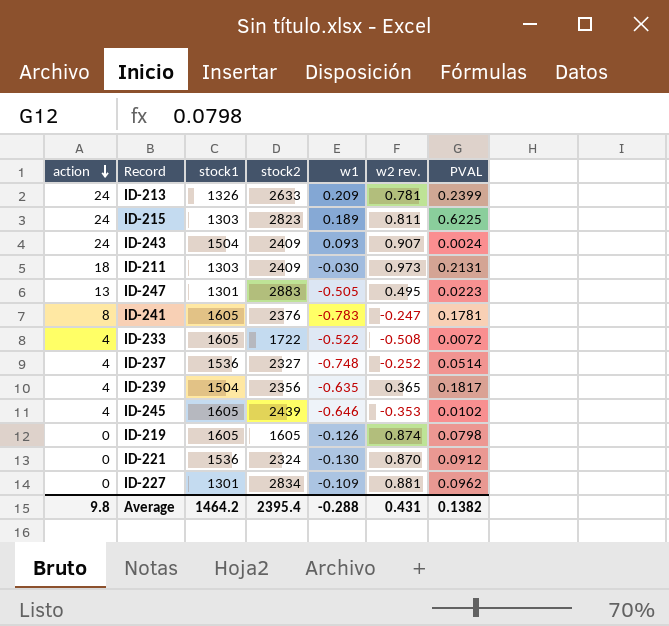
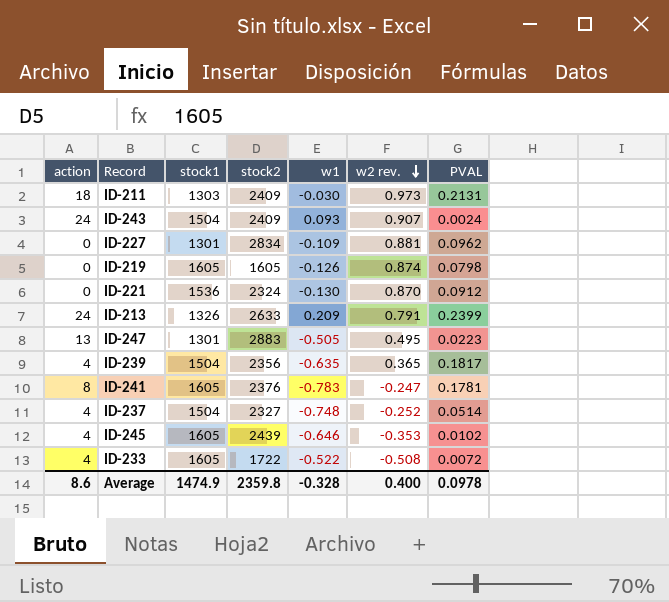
row order: action descending -> w2 rev. descending
row ID-215: 24 | 1303 | 2823 | 0.189 | 0.811 | 0.6225 -> none
ID-213 | w2 rev.: 0.781 -> 0.791
ID-237 | stock1: 1536 -> 1504
Average | action: 9.8 -> 8.6
Average | stock1: 1464.2 -> 1474.9
Average | stock2: 2395.4 -> 2359.8
Average | w1: -0.288 -> -0.328
Average | w2 rev.: 0.431 -> 0.400
Average | PVAL: 0.1382 -> 0.0978

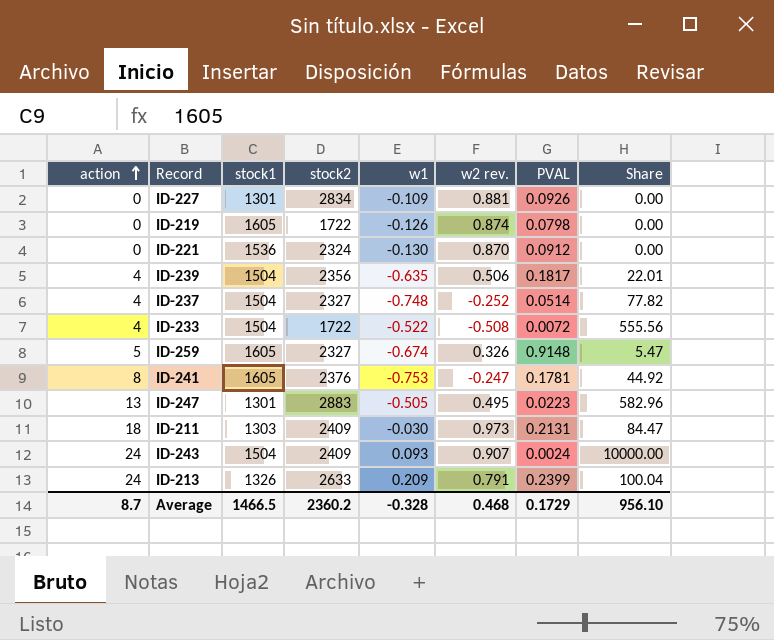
row order: w2 rev. descending -> action ascending
column Share | formula: none -> [action] / [PVAL]
row ID-245: 4 | 1605 | 2439 | -0.646 | -0.353 | 0.0102 -> none
ID-227 | PVAL: 0.0962 -> 0.0926
ID-219 | stock2: 1605 -> 1722
ID-239 | w2 rev.: 0.365 -> 0.506
ID-233 | stock1: 1605 -> 1504
row ID-259: none -> 5 | 1605 | 2327 | -0.674 | 0.326 | 0.9148 | 5.47
ID-241 | w1: -0.783 -> -0.753
Average | action: 8.6 -> 8.7
Average | stock1: 1474.9 -> 1466.5
Average | stock2: 2359.8 -> 2360.2
Average | w2 rev.: 0.400 -> 0.468
Average | PVAL: 0.0978 -> 0.1729

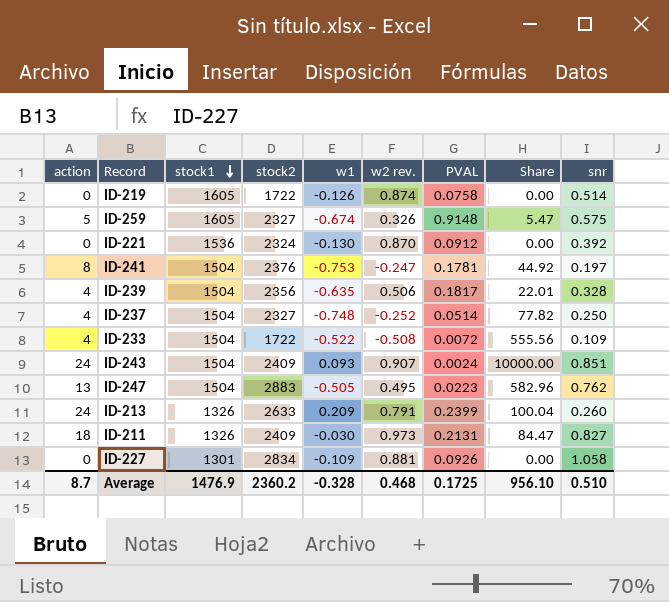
row order: action ascending -> stock1 descending
column snr | position: none -> 9
ID-219 | PVAL: 0.0798 -> 0.0758
ID-241 | stock1: 1605 -> 1504
ID-247 | stock1: 1301 -> 1504
ID-211 | stock1: 1303 -> 1326
Average | stock1: 1466.5 -> 1476.9
Average | PVAL: 0.1729 -> 0.1725

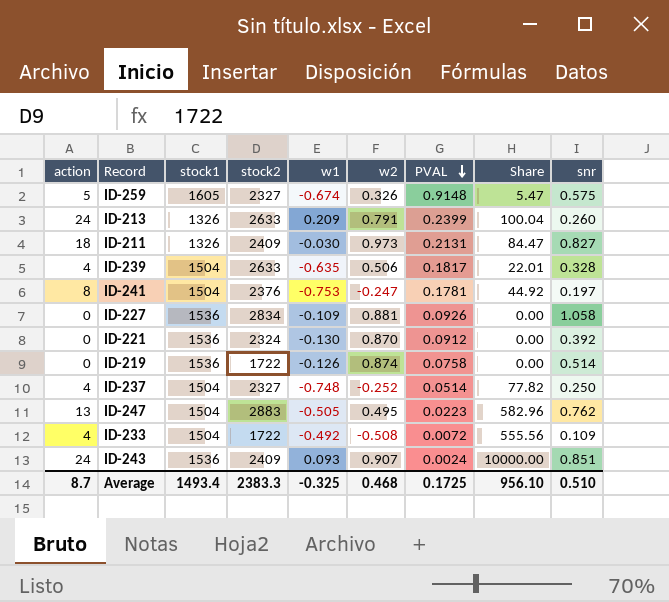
row order: stock1 descending -> PVAL descending
column name: w2 rev. -> w2
ID-239 | stock2: 2356 -> 2633
ID-227 | stock1: 1301 -> 1536
ID-219 | stock1: 1605 -> 1536
ID-233 | w1: -0.522 -> -0.492
ID-243 | stock1: 1504 -> 1536
Average | stock1: 1476.9 -> 1493.4
Average | stock2: 2360.2 -> 2383.3
Average | w1: -0.328 -> -0.325

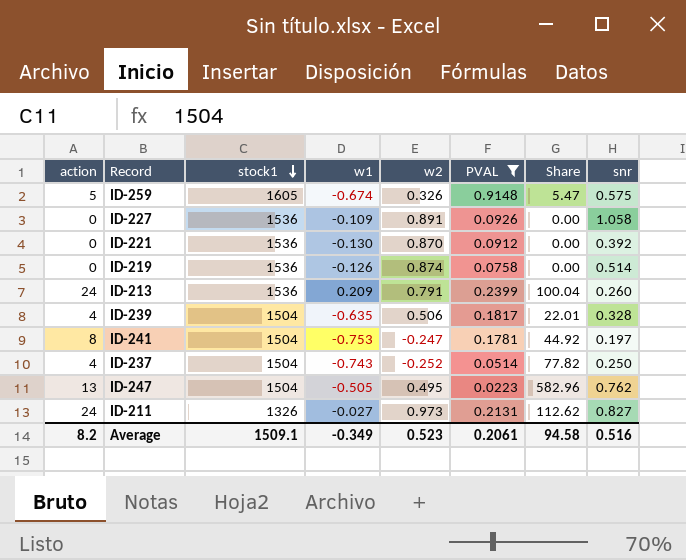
filter: none -> PVAL >= 0.0223
row order: PVAL descending -> stock1 descending
column stock2 | position: 4 -> none
ID-227 | w2: 0.881 -> 0.891
ID-213 | stock1: 1326 -> 1536
ID-237 | w1: -0.748 -> -0.743
ID-211 | action: 18 -> 24
ID-211 | w1: -0.030 -> -0.027
ID-211 | Share: 84.47 -> 112.62
Average | action: 8.7 -> 8.2
Average | stock1: 1493.4 -> 1509.1
Average | w1: -0.325 -> -0.349
Average | w2: 0.468 -> 0.523
Average | PVAL: 0.1725 -> 0.2061
Average | Share: 956.10 -> 94.58
Average | snr: 0.510 -> 0.516

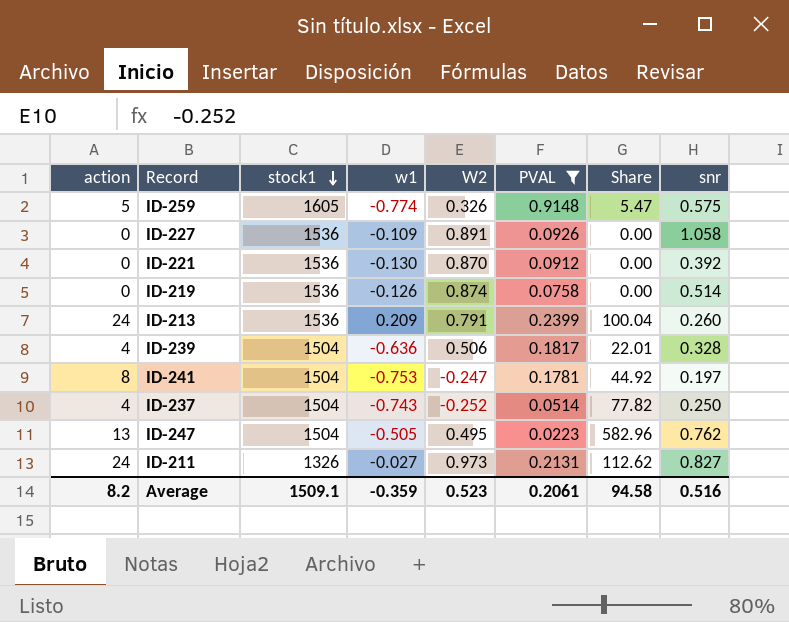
column name: w2 -> W2
ID-259 | w1: -0.674 -> -0.774
ID-239 | w1: -0.635 -> -0.636
Average | w1: -0.349 -> -0.359

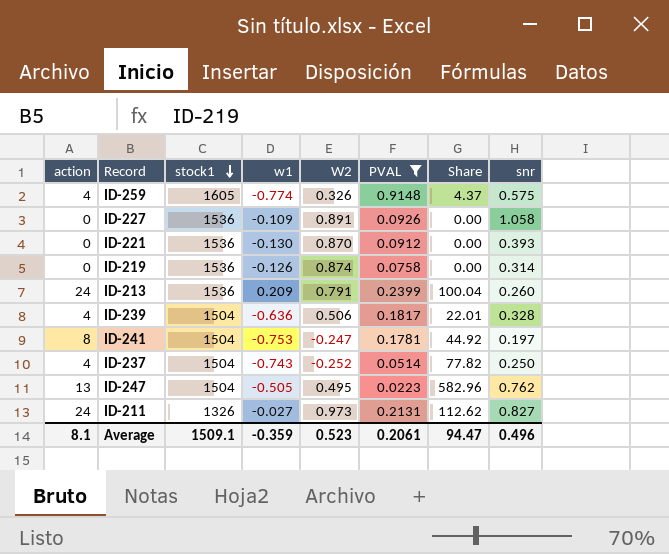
ID-259 | action: 5 -> 4
ID-259 | Share: 5.47 -> 4.37
ID-221 | snr: 0.392 -> 0.393
ID-219 | snr: 0.514 -> 0.314
Average | action: 8.2 -> 8.1
Average | Share: 94.58 -> 94.47
Average | snr: 0.516 -> 0.496

